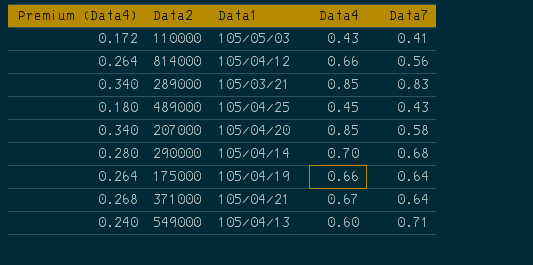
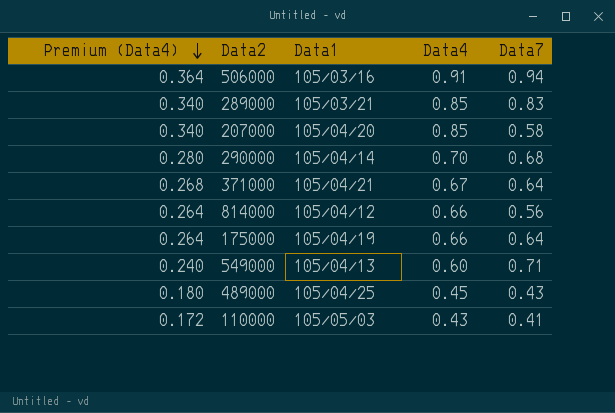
row order: none -> Premium (Data4) descending
row 506000: none -> 0.364 | 105/03/16 | 0.91 | 0.94

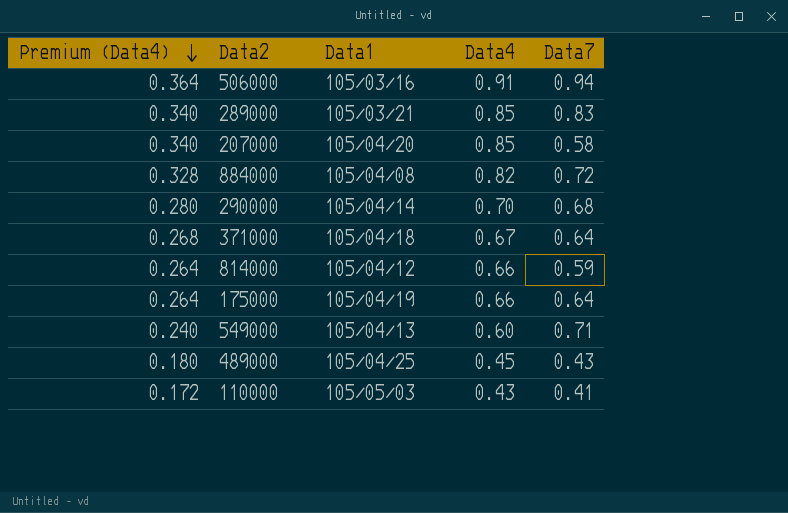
row 884000: none -> 0.328 | 105/04/08 | 0.82 | 0.72
371000 | Data1: 105/04/21 -> 105/04/18
814000 | Data7: 0.56 -> 0.59

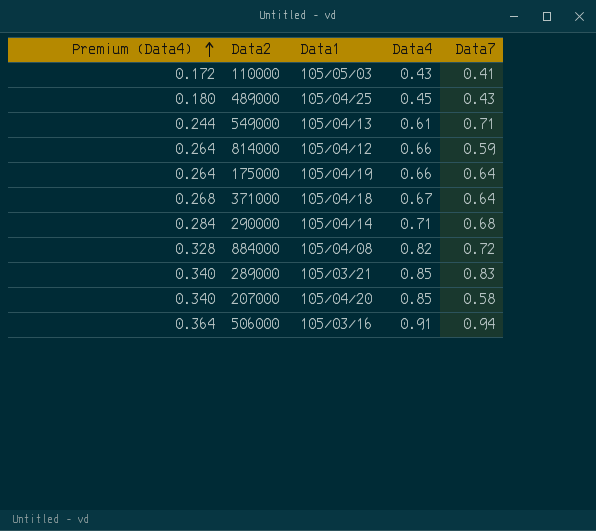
row order: Premium (Data4) descending -> Premium (Data4) ascending
549000 | Premium (Data4): 0.240 -> 0.244
549000 | Data4: 0.60 -> 0.61
290000 | Premium (Data4): 0.280 -> 0.284
290000 | Data4: 0.70 -> 0.71

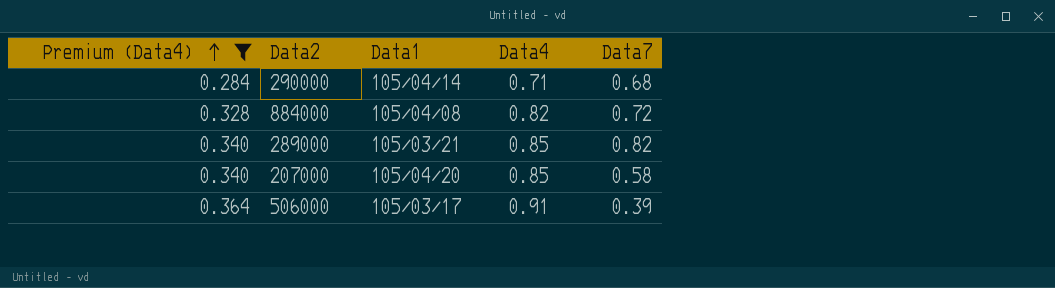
filter: none -> Premium (Data4) >= 0.284
289000 | Data7: 0.83 -> 0.82
506000 | Data1: 105/03/16 -> 105/03/17
506000 | Data7: 0.94 -> 0.39

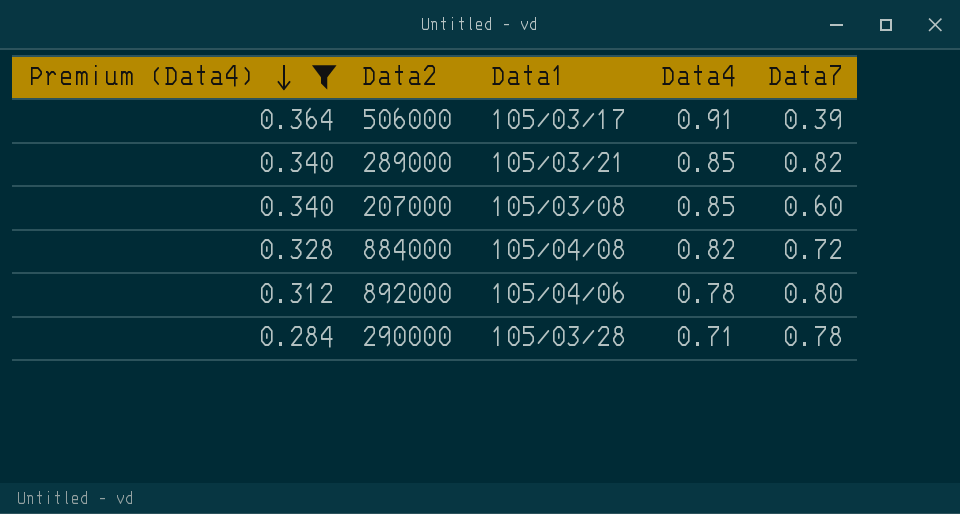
row order: Premium (Data4) ascending -> Premium (Data4) descending
207000 | Data1: 105/04/20 -> 105/03/08
207000 | Data7: 0.58 -> 0.60
row 892000: none -> 0.312 | 105/04/06 | 0.78 | 0.80
290000 | Data1: 105/04/14 -> 105/03/28
290000 | Data7: 0.68 -> 0.78

